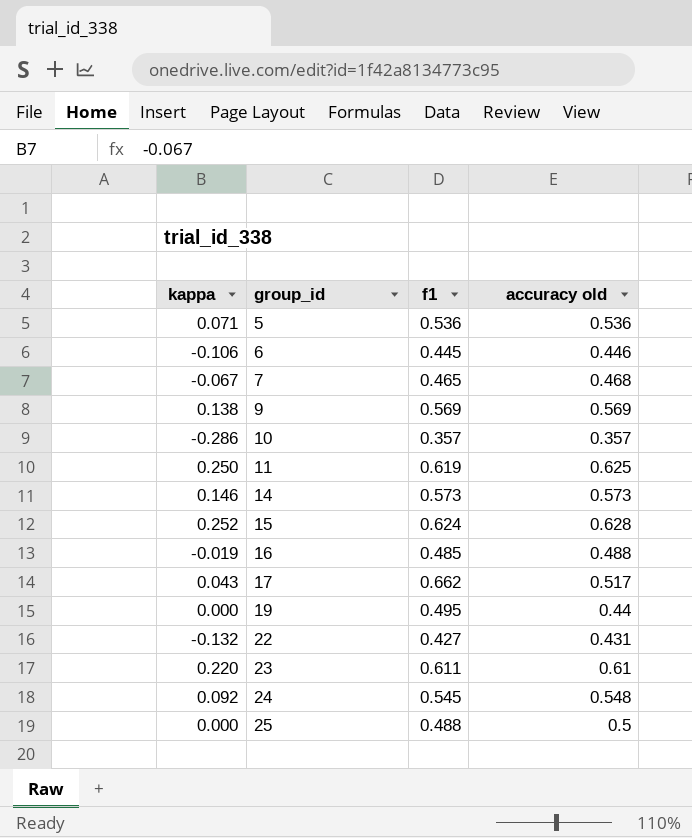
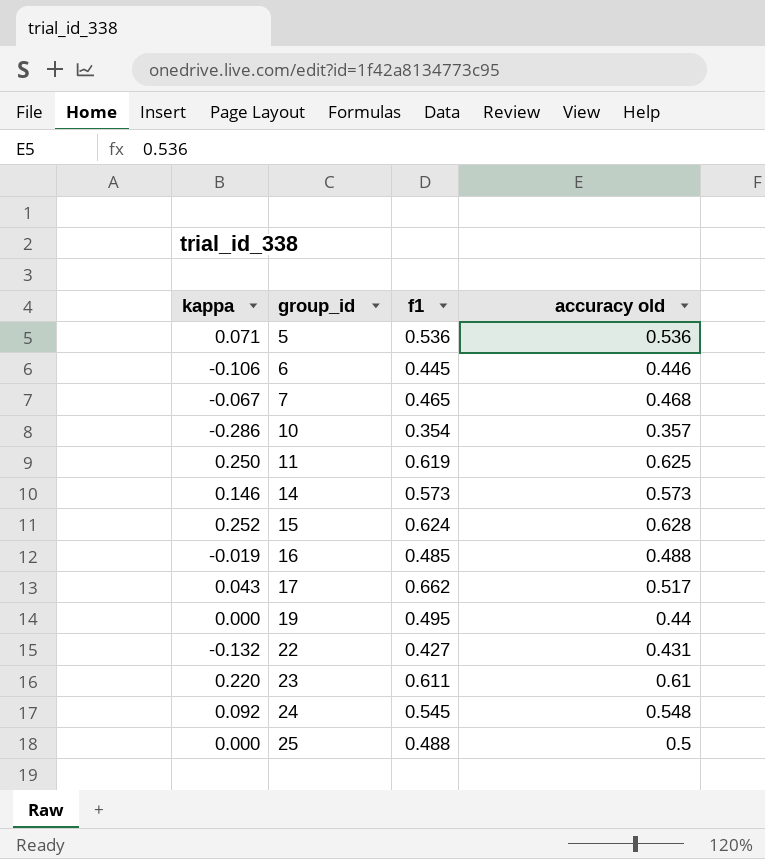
row 9: 0.138 | 0.569 | 0.569 -> none
10 | f1: 0.357 -> 0.354

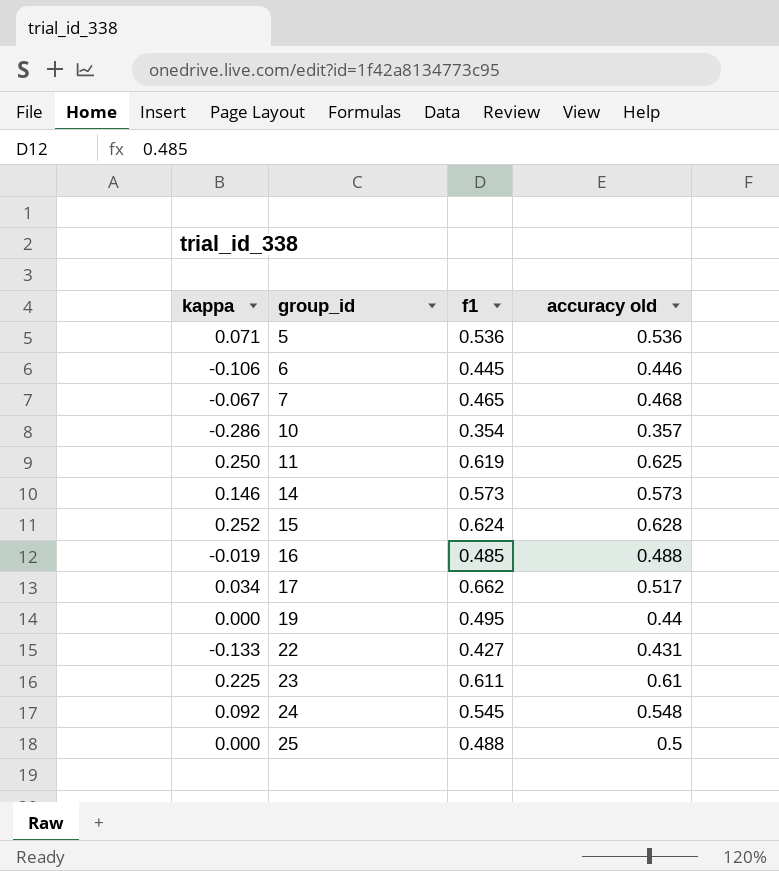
17 | kappa: 0.043 -> 0.034
22 | kappa: -0.132 -> -0.133
23 | kappa: 0.220 -> 0.225

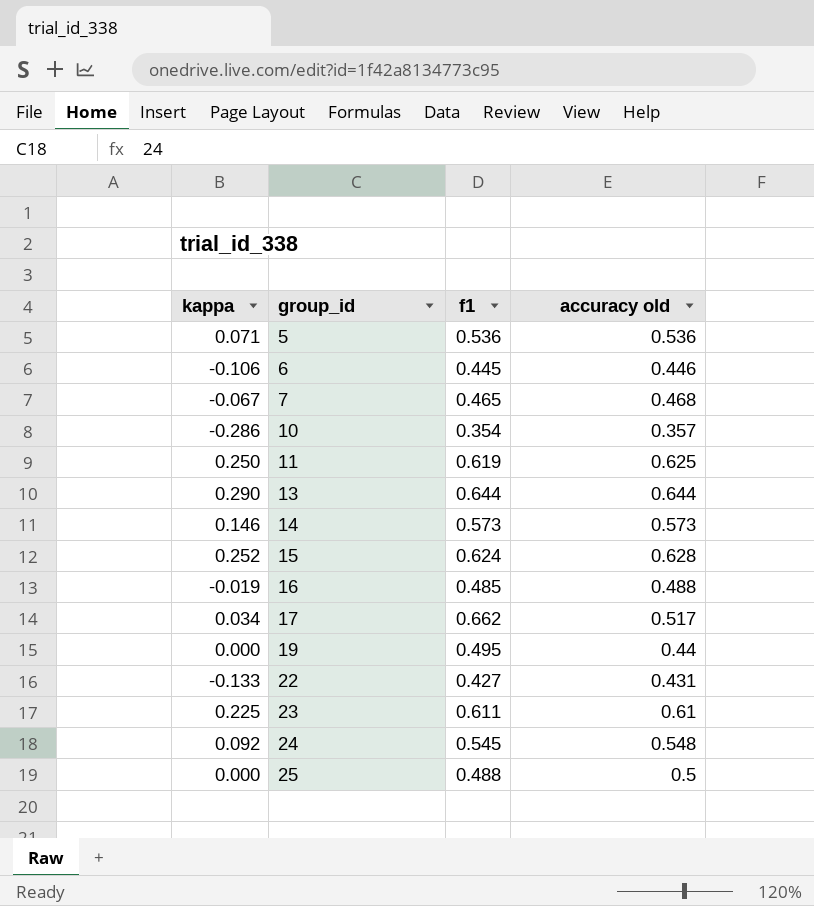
row 13: none -> 0.290 | 0.644 | 0.644

